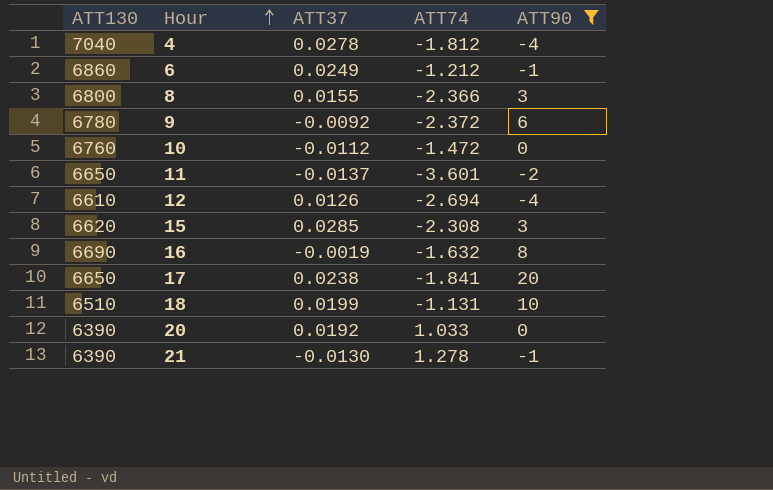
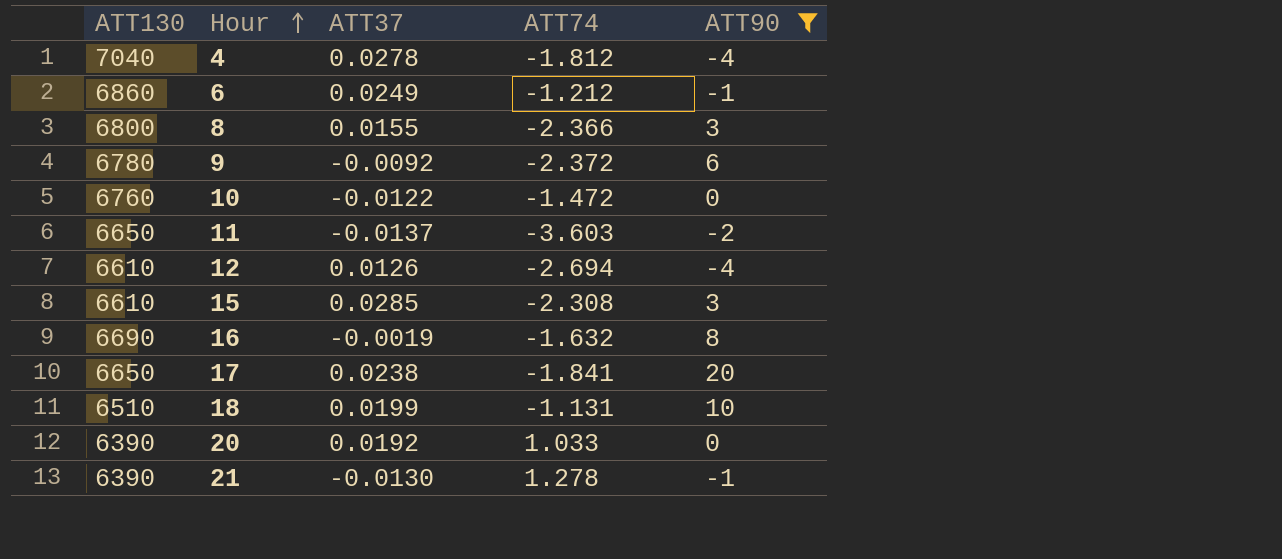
10 | ATT37: -0.0112 -> -0.0122
11 | ATT74: -3.601 -> -3.603
15 | ATT130: 6620 -> 6610

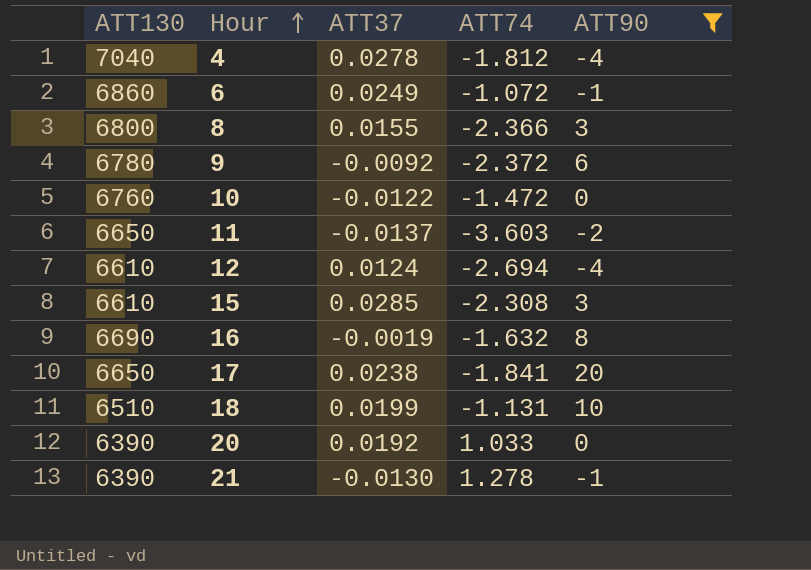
6 | ATT74: -1.212 -> -1.072
12 | ATT37: 0.0126 -> 0.0124

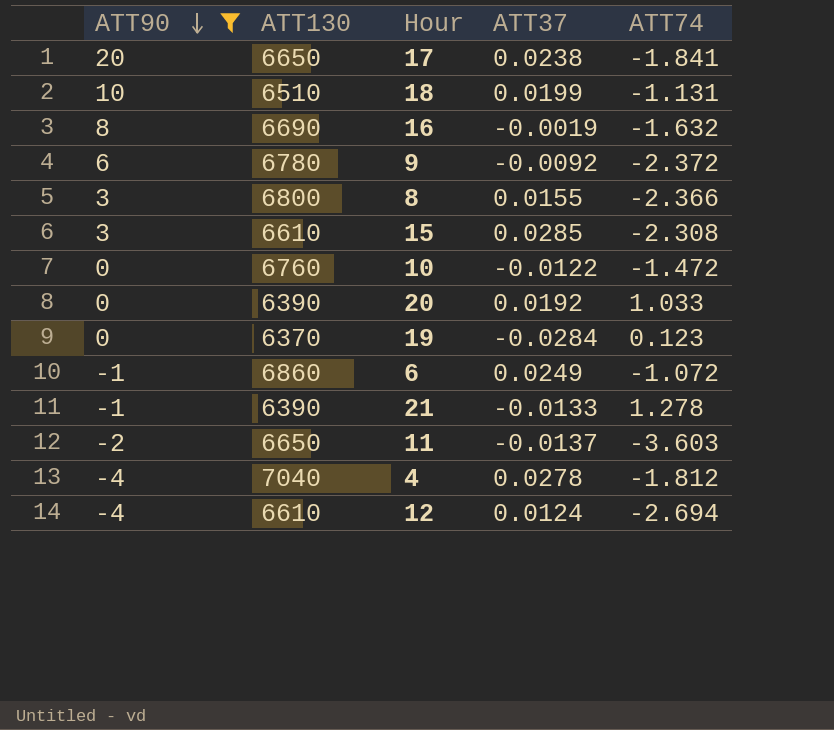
row order: Hour ascending -> ATT90 descending
column ATT90 | position: 5 -> 1
row 19: none -> 0 | 6370 | -0.0284 | 0.123
21 | ATT37: -0.0130 -> -0.0133

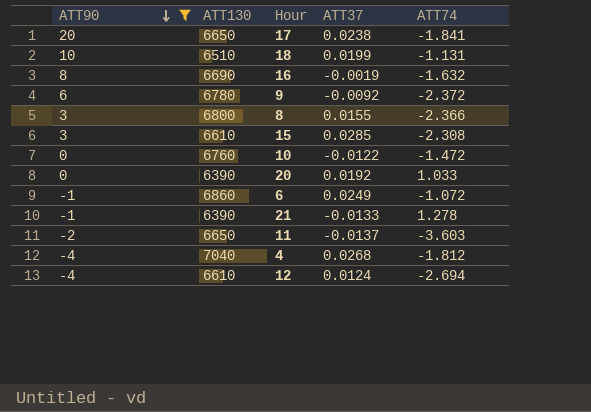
row 19: 0 | 6370 | -0.0284 | 0.123 -> none
4 | ATT37: 0.0278 -> 0.0268

